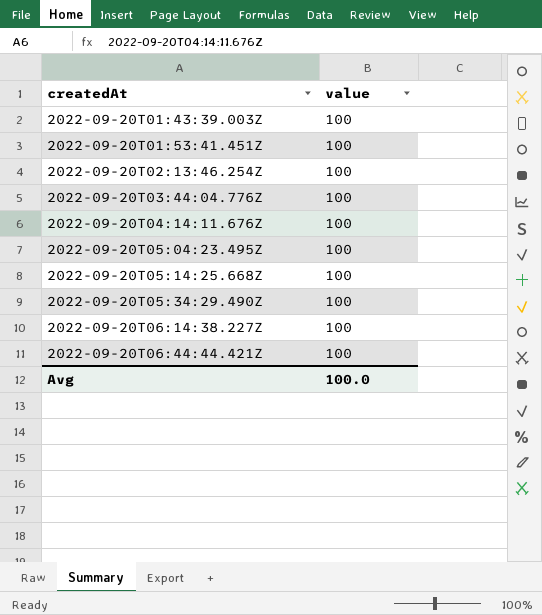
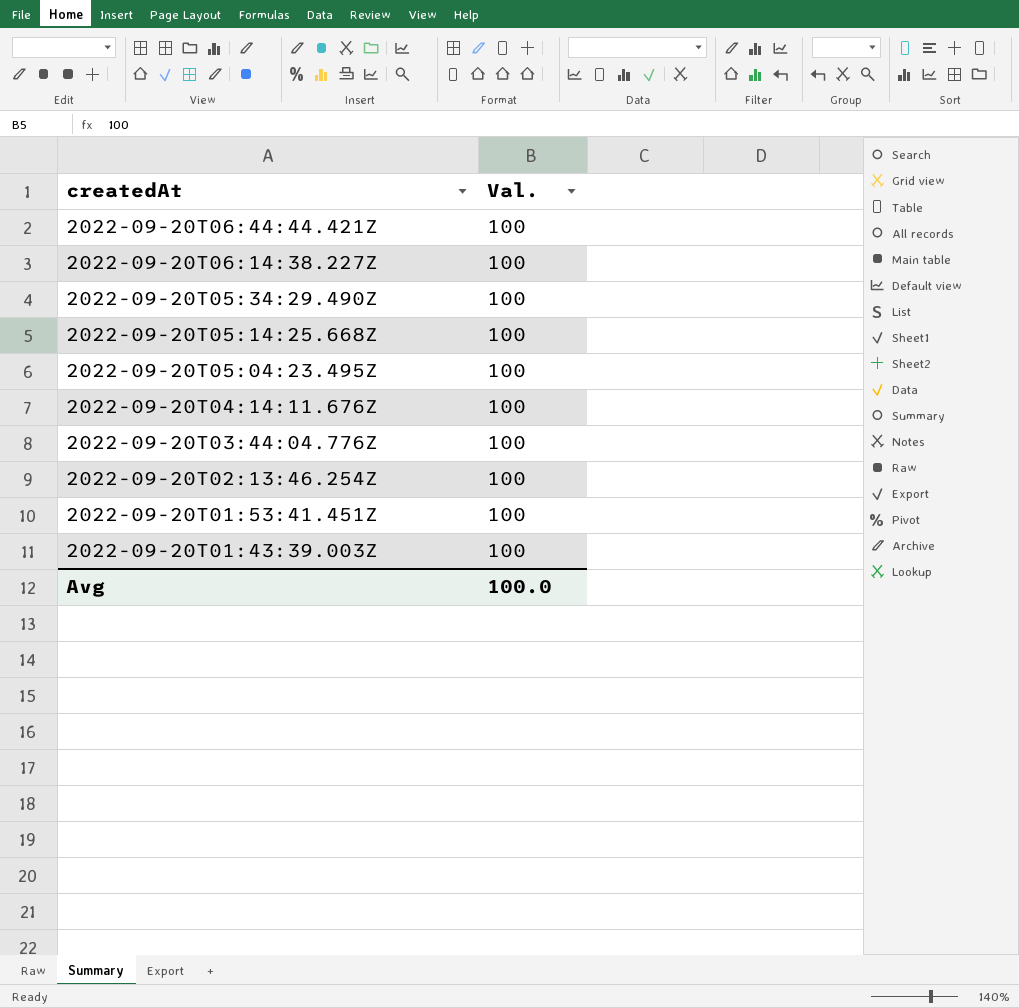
row order: createdAt ascending -> createdAt descending
column name: value -> Val.

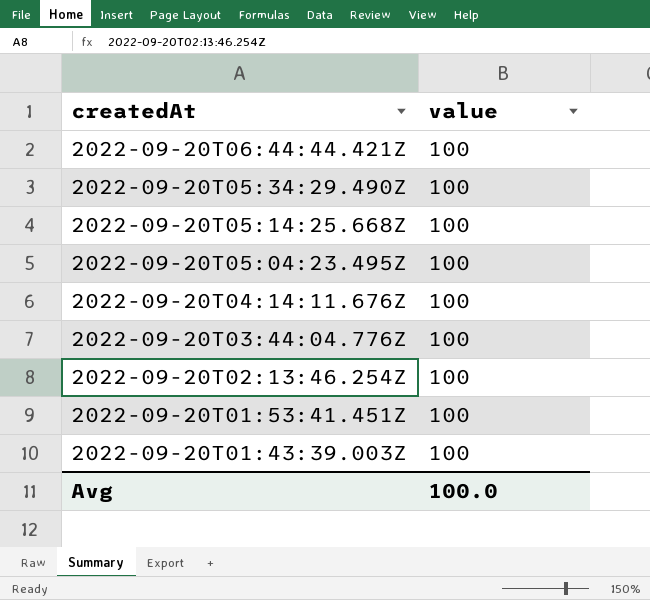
column name: Val. -> value
row 2022-09-20T06:14:38.227Z: 100 -> none

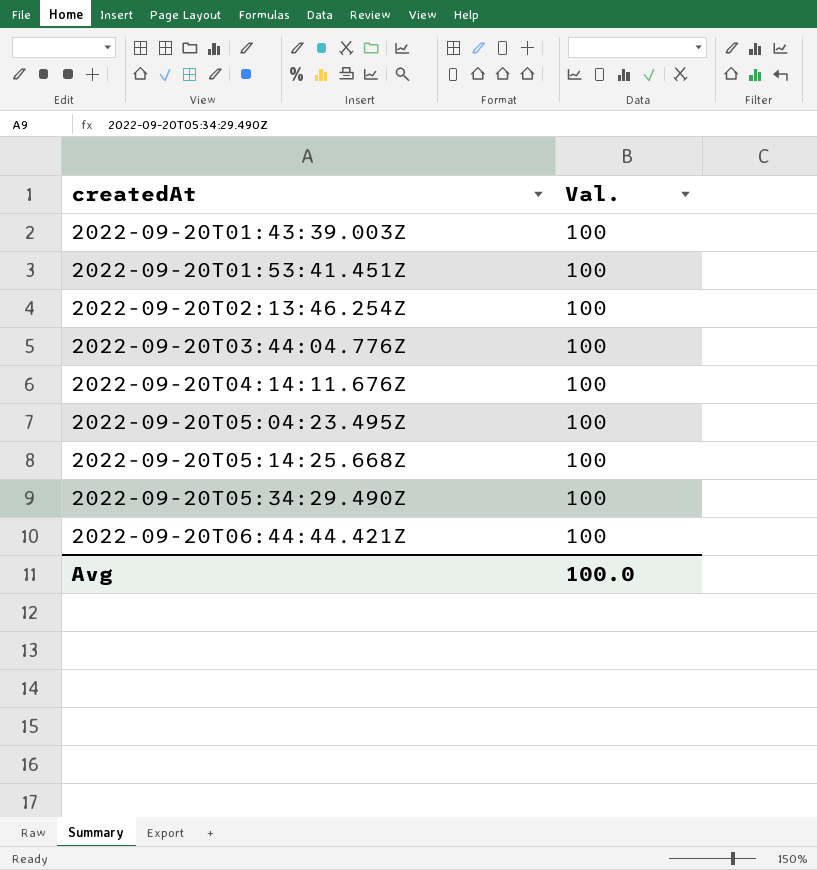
row order: createdAt descending -> createdAt ascending
column name: value -> Val.

